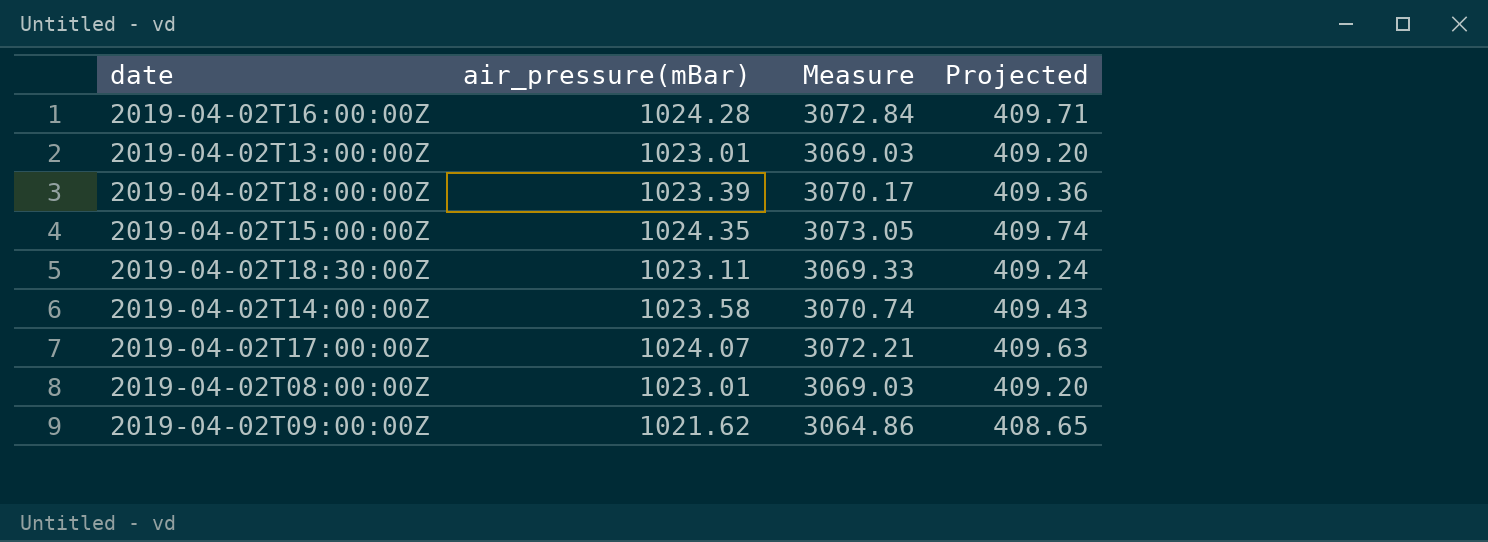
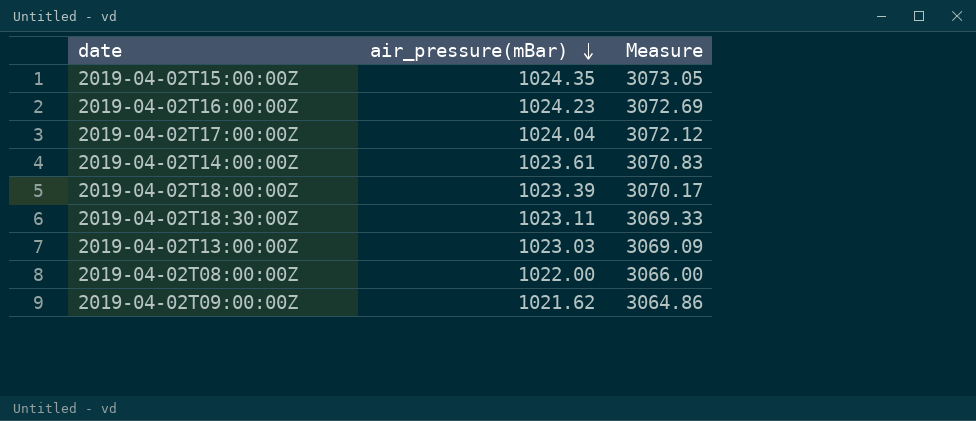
row order: none -> air_pressure(mBar) descending
column Projected | formula: [air_pressure(mBar)] * 0.4 -> none
2019-04-02T16:00:00Z | air_pressure(mBar): 1024.28 -> 1024.23
2019-04-02T16:00:00Z | Measure: 3072.84 -> 3072.69
2019-04-02T17:00:00Z | air_pressure(mBar): 1024.07 -> 1024.04
2019-04-02T17:00:00Z | Measure: 3072.21 -> 3072.12
2019-04-02T14:00:00Z | air_pressure(mBar): 1023.58 -> 1023.61
2019-04-02T14:00:00Z | Measure: 3070.74 -> 3070.83
2019-04-02T13:00:00Z | air_pressure(mBar): 1023.01 -> 1023.03
2019-04-02T13:00:00Z | Measure: 3069.03 -> 3069.09
2019-04-02T08:00:00Z | air_pressure(mBar): 1023.01 -> 1022.00
2019-04-02T08:00:00Z | Measure: 3069.03 -> 3066.00

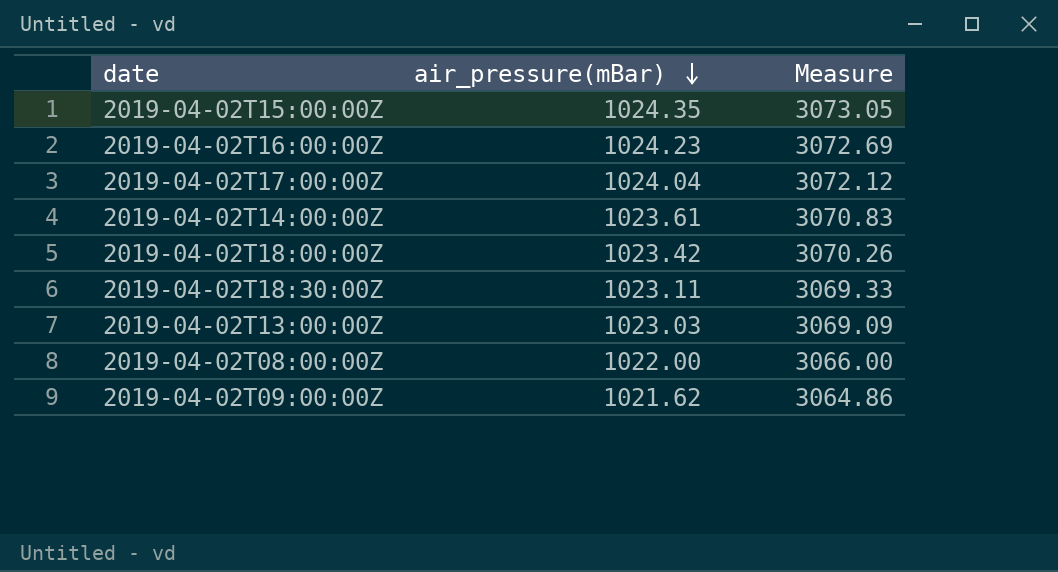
2019-04-02T18:00:00Z | air_pressure(mBar): 1023.39 -> 1023.42
2019-04-02T18:00:00Z | Measure: 3070.17 -> 3070.26

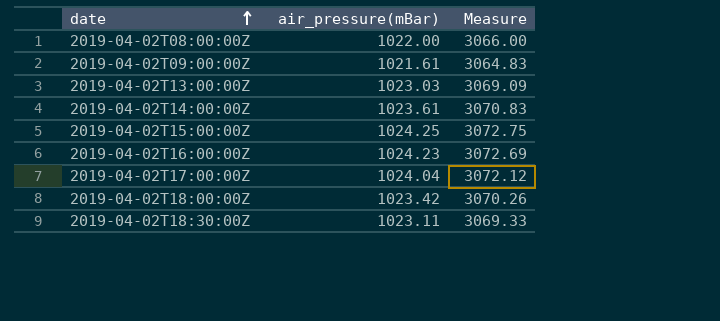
row order: air_pressure(mBar) descending -> date ascending
2019-04-02T09:00:00Z | air_pressure(mBar): 1021.62 -> 1021.61
2019-04-02T09:00:00Z | Measure: 3064.86 -> 3064.83
2019-04-02T15:00:00Z | air_pressure(mBar): 1024.35 -> 1024.25
2019-04-02T15:00:00Z | Measure: 3073.05 -> 3072.75

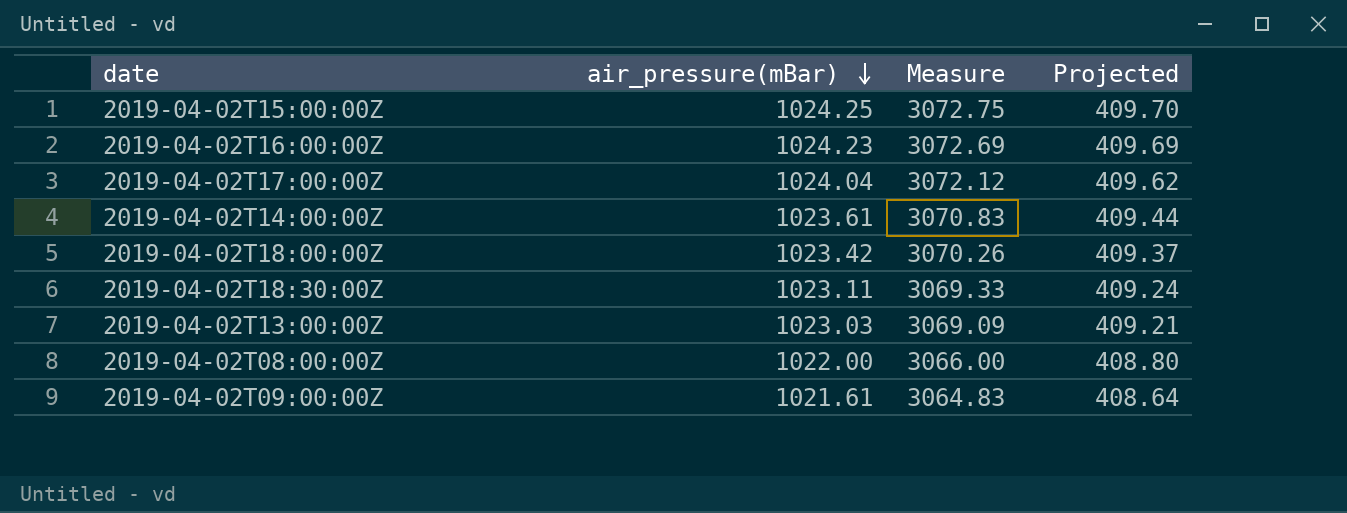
row order: date ascending -> air_pressure(mBar) descending
column Projected | formula: none -> [air_pressure(mBar)] * 0.4

